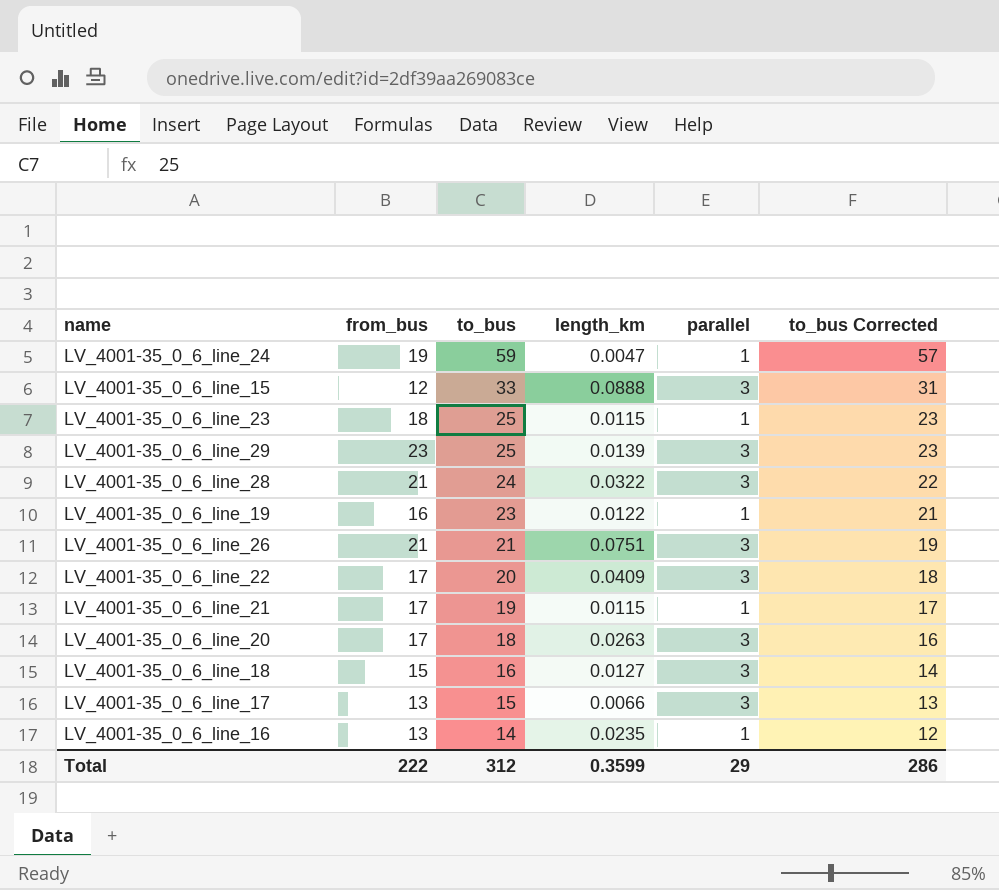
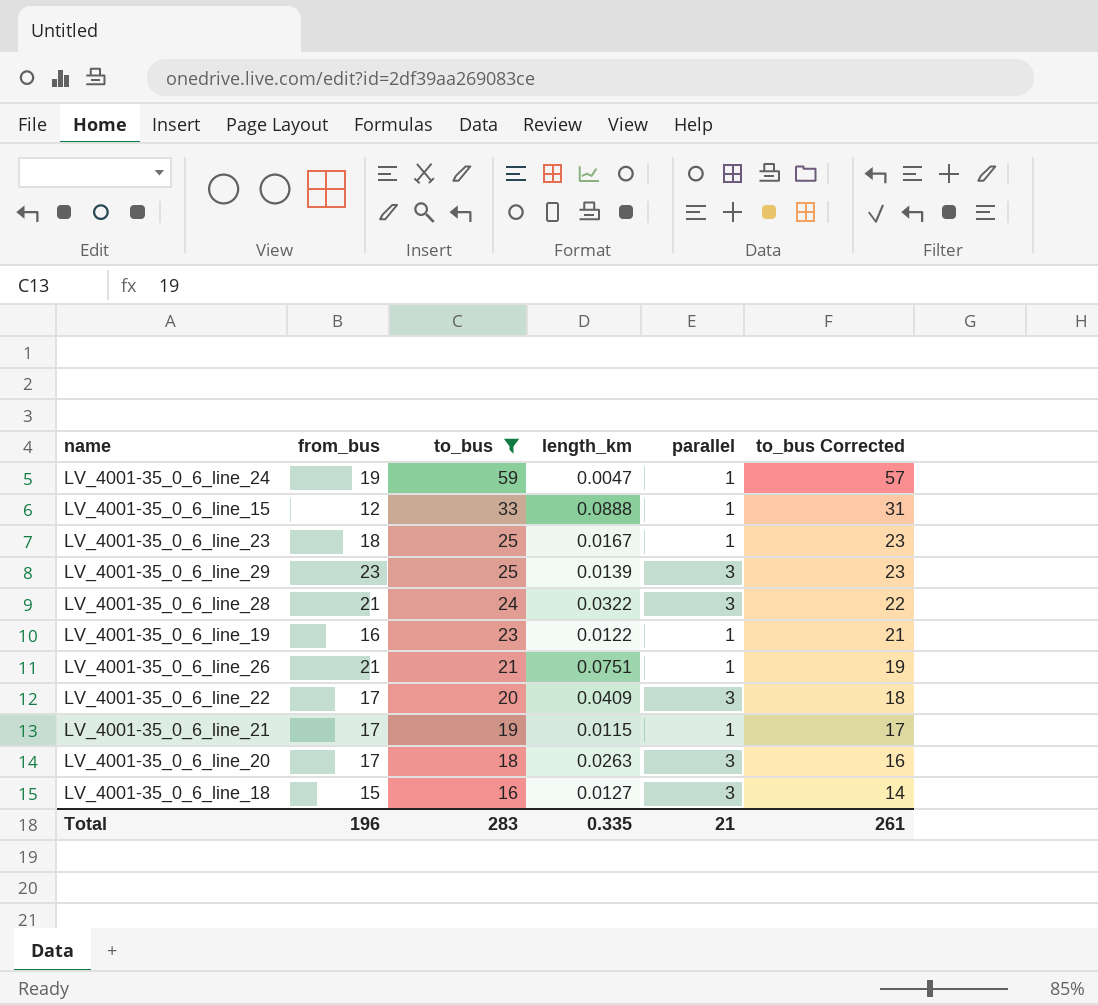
filter: none -> to_bus >= 16
LV_4001-35_0_6_line_15 | parallel: 3 -> 1
LV_4001-35_0_6_line_23 | length_km: 0.0115 -> 0.0167
LV_4001-35_0_6_line_26 | parallel: 3 -> 1
Total | from_bus: 222 -> 196
Total | to_bus: 312 -> 283
Total | length_km: 0.3599 -> 0.335
Total | parallel: 29 -> 21
Total | to_bus Corrected: 286 -> 261

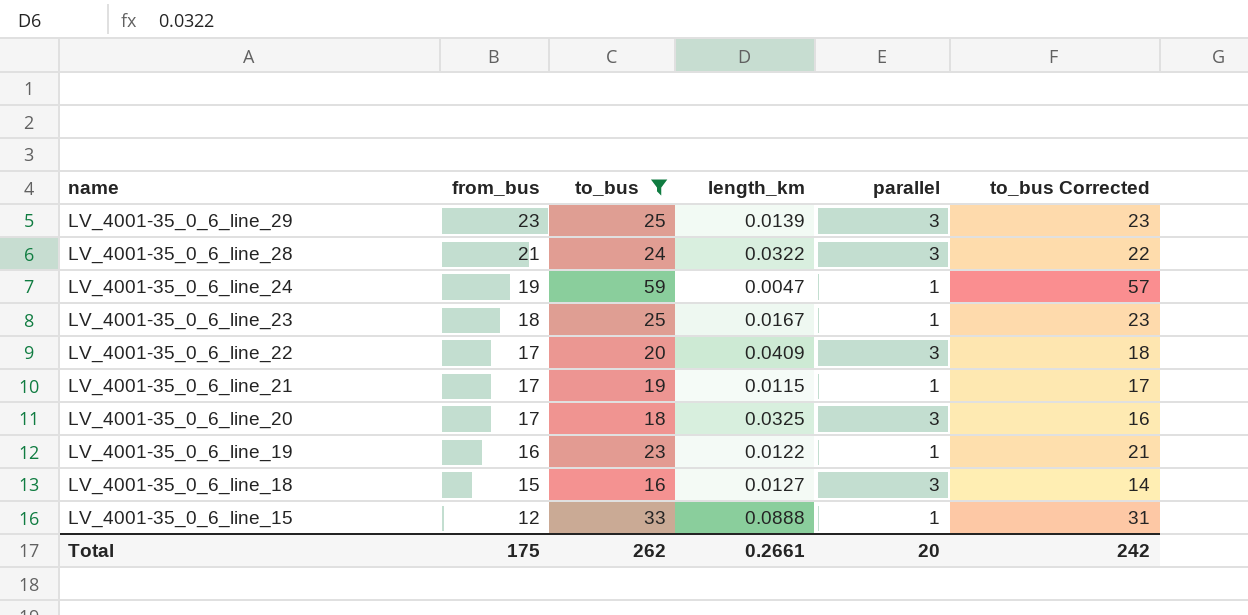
row order: to_bus descending -> name descending
row LV_4001-35_0_6_line_26: 21 | 21 | 0.0751 | 1 | 19 -> none
LV_4001-35_0_6_line_20 | length_km: 0.0263 -> 0.0325
Total | from_bus: 196 -> 175
Total | to_bus: 283 -> 262
Total | length_km: 0.335 -> 0.2661
Total | parallel: 21 -> 20
Total | to_bus Corrected: 261 -> 242

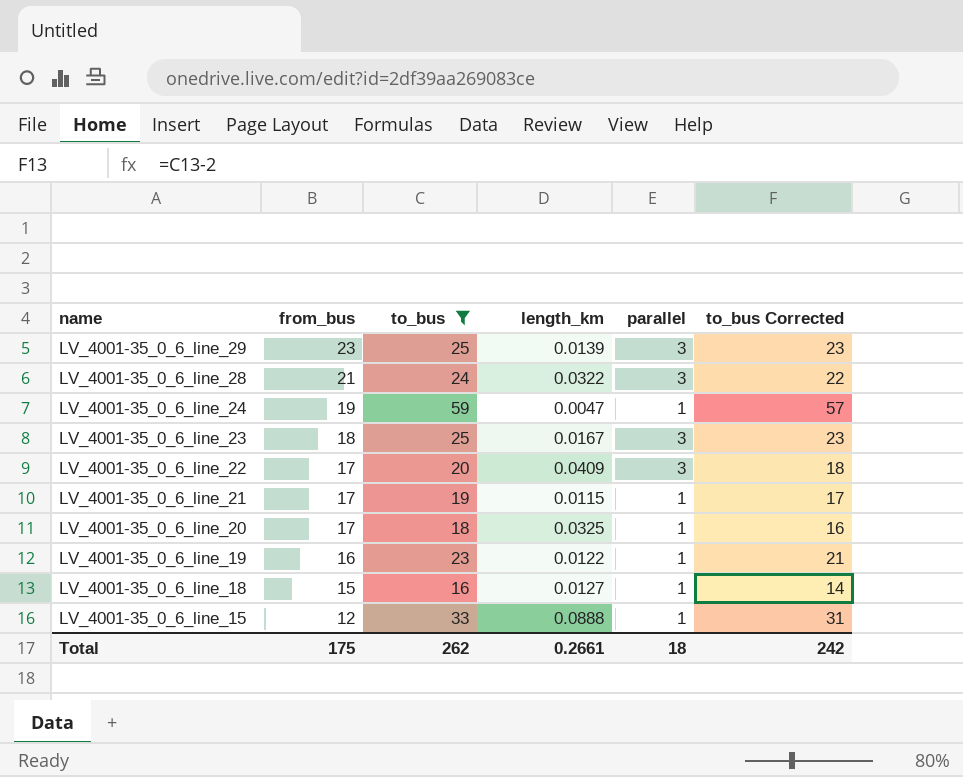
LV_4001-35_0_6_line_23 | parallel: 1 -> 3
LV_4001-35_0_6_line_20 | parallel: 3 -> 1
LV_4001-35_0_6_line_18 | parallel: 3 -> 1
Total | parallel: 20 -> 18

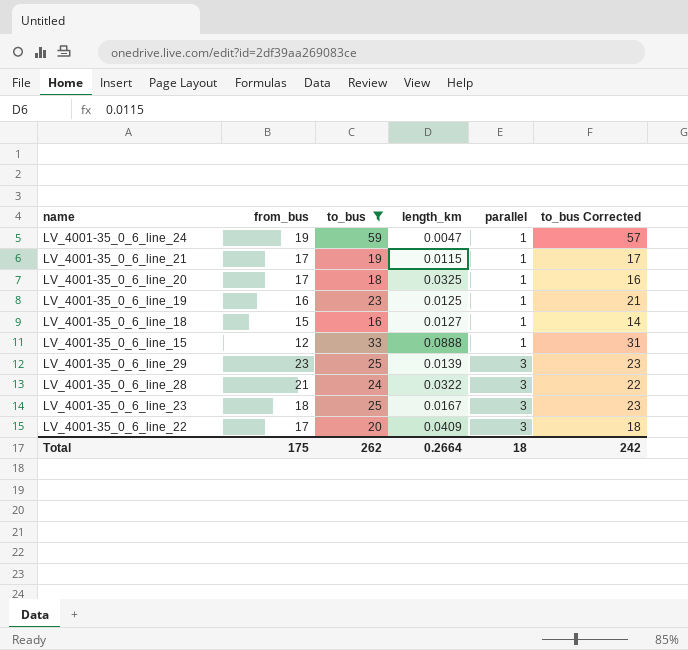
row order: name descending -> parallel ascending
LV_4001-35_0_6_line_19 | length_km: 0.0122 -> 0.0125
Total | length_km: 0.2661 -> 0.2664

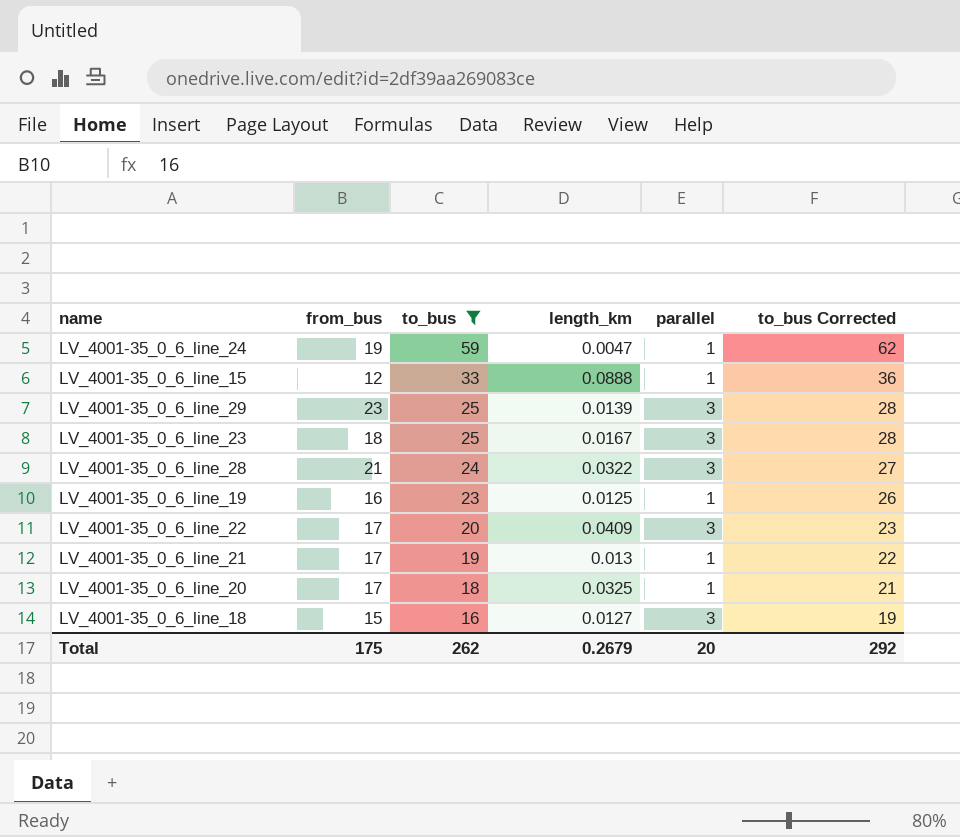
row order: parallel ascending -> to_bus descending
column to_bus Corrected | formula: [to_bus] - 2 -> [to_bus] + 3
LV_4001-35_0_6_line_21 | length_km: 0.0115 -> 0.013
LV_4001-35_0_6_line_18 | parallel: 1 -> 3
Total | length_km: 0.2664 -> 0.2679
Total | parallel: 18 -> 20
Total | to_bus Corrected: 242 -> 292

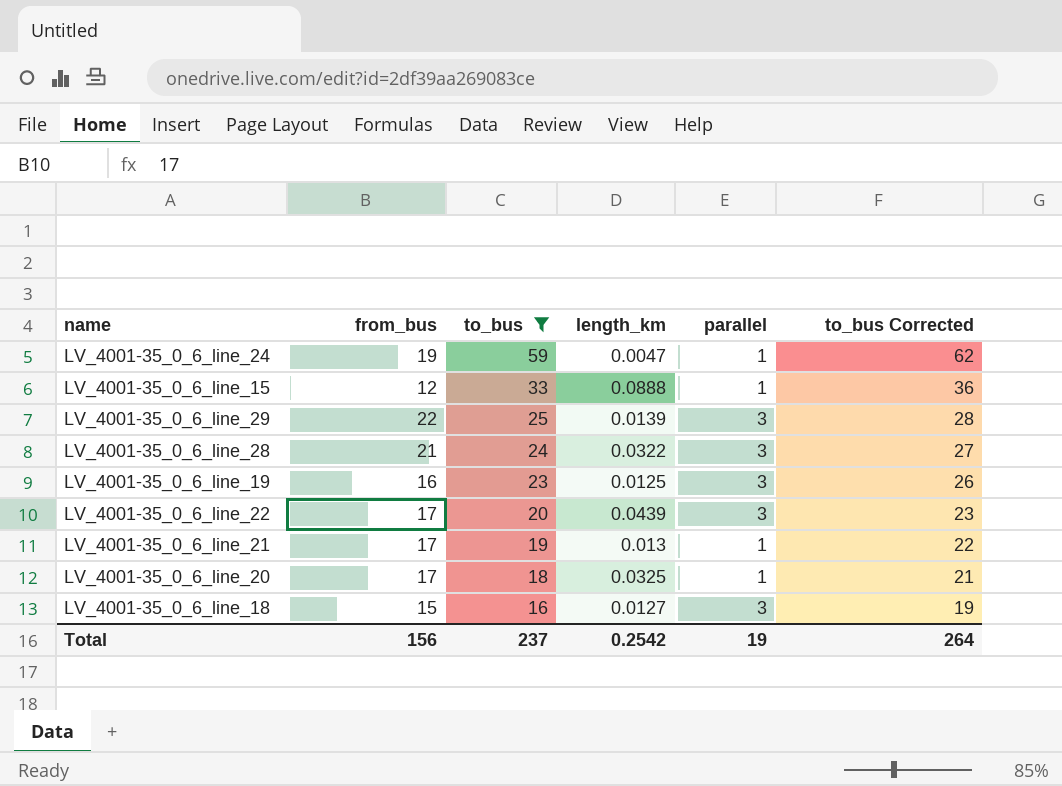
row LV_4001-35_0_6_line_23: 18 | 25 | 0.0167 | 3 | 28 -> none
LV_4001-35_0_6_line_29 | from_bus: 23 -> 22
LV_4001-35_0_6_line_19 | parallel: 1 -> 3
LV_4001-35_0_6_line_22 | length_km: 0.0409 -> 0.0439
Total | from_bus: 175 -> 156
Total | to_bus: 262 -> 237
Total | length_km: 0.2679 -> 0.2542
Total | parallel: 20 -> 19
Total | to_bus Corrected: 292 -> 264

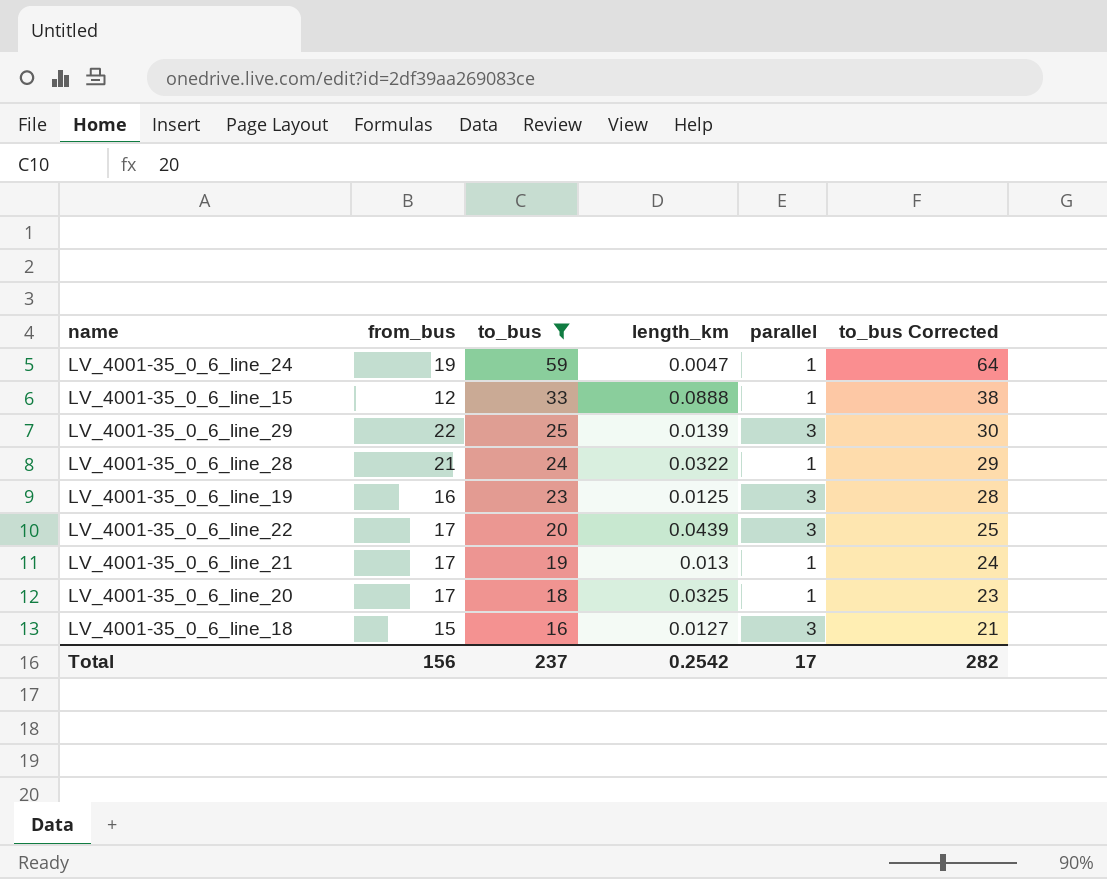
column to_bus Corrected | formula: [to_bus] + 3 -> [to_bus] + 5
LV_4001-35_0_6_line_28 | parallel: 3 -> 1
Total | parallel: 19 -> 17
Total | to_bus Corrected: 264 -> 282

